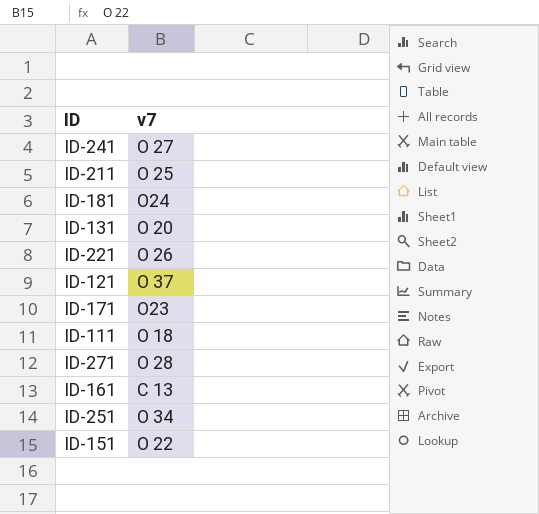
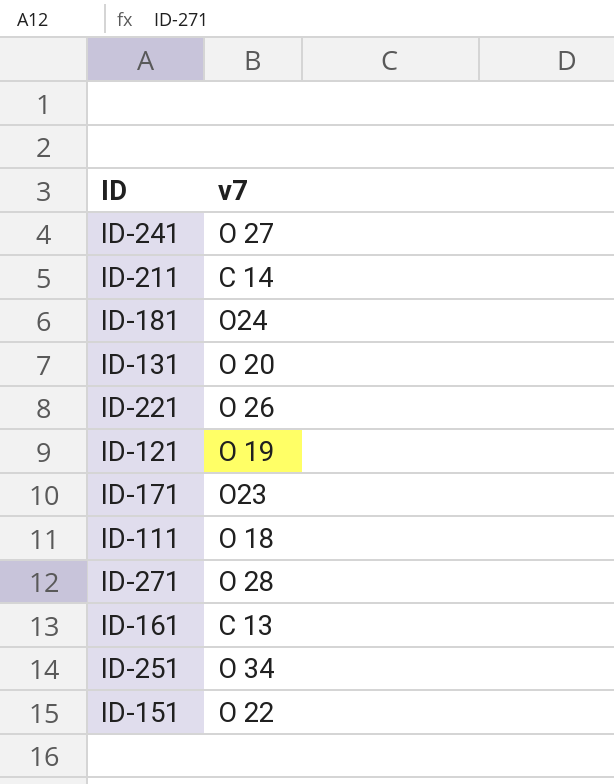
ID-211 | v7: O 25 -> C 14
ID-121 | v7: O 37 -> O 19

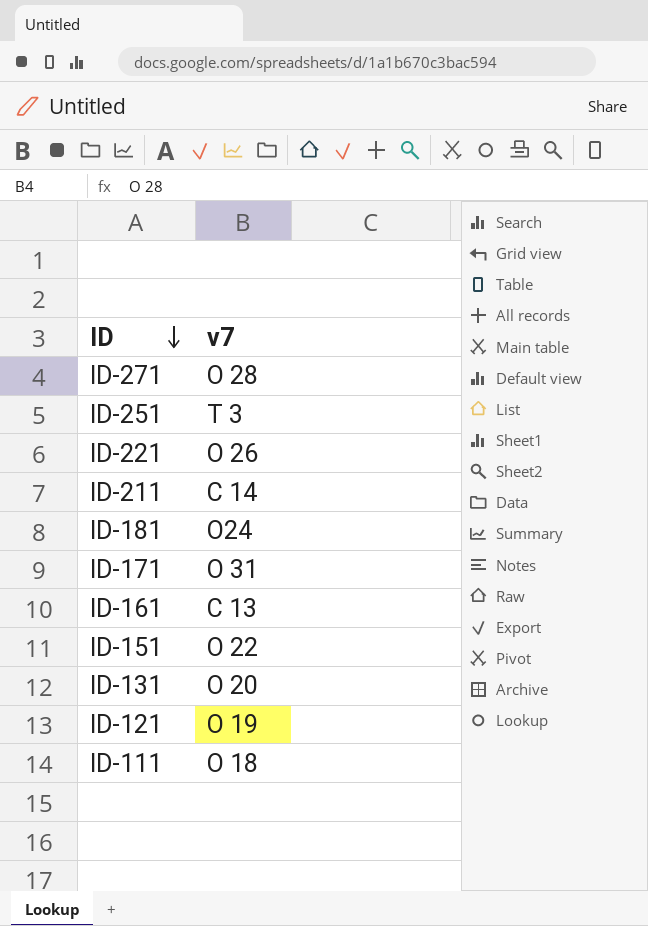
row order: none -> ID descending
row ID-241: O 27 -> none
ID-251 | v7: O 34 -> T 3
ID-171 | v7: O23 -> O 31

